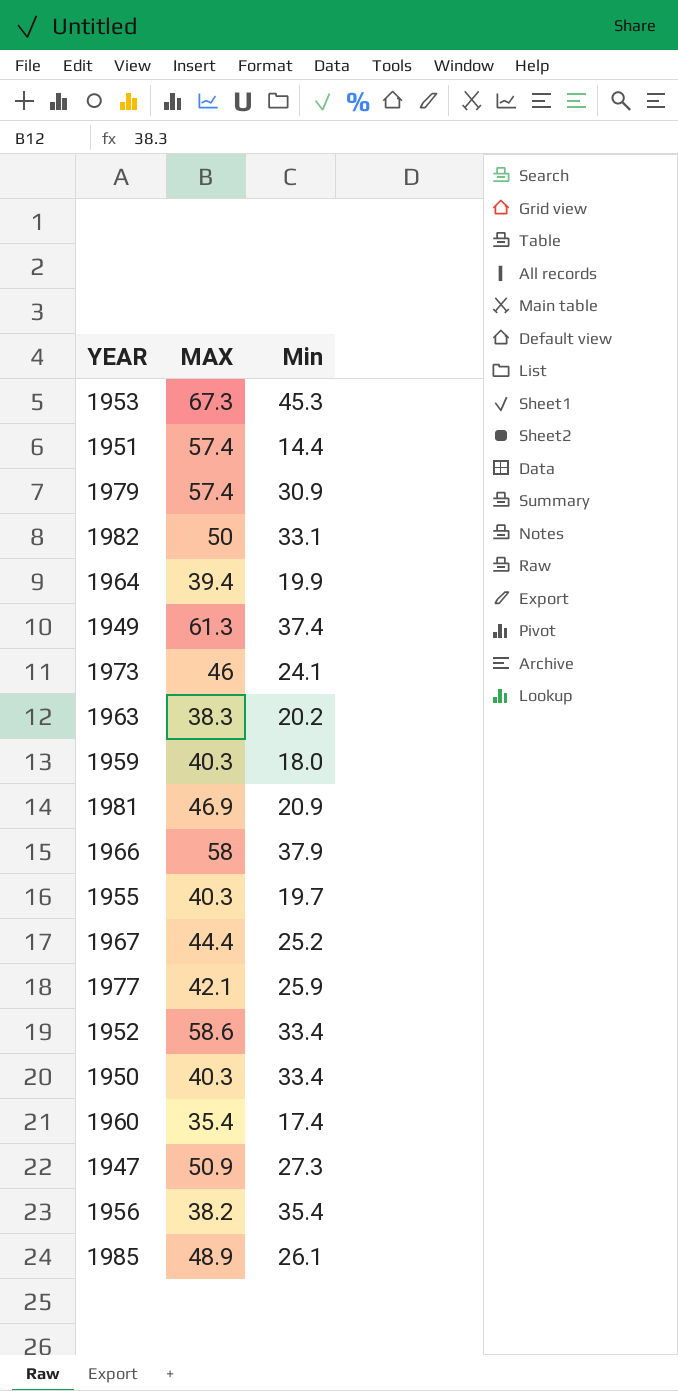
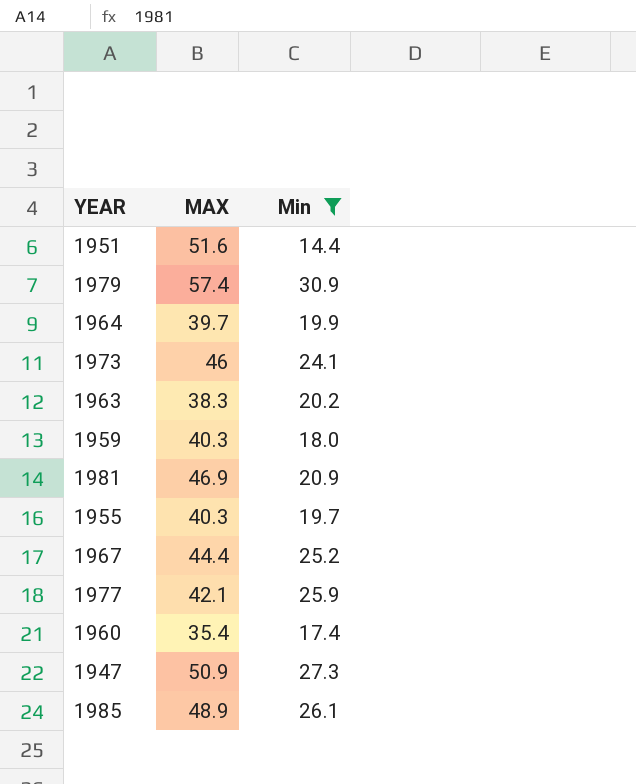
filter: none -> Min <= 30.9
1951 | MAX: 57.4 -> 51.6
1964 | MAX: 39.4 -> 39.7

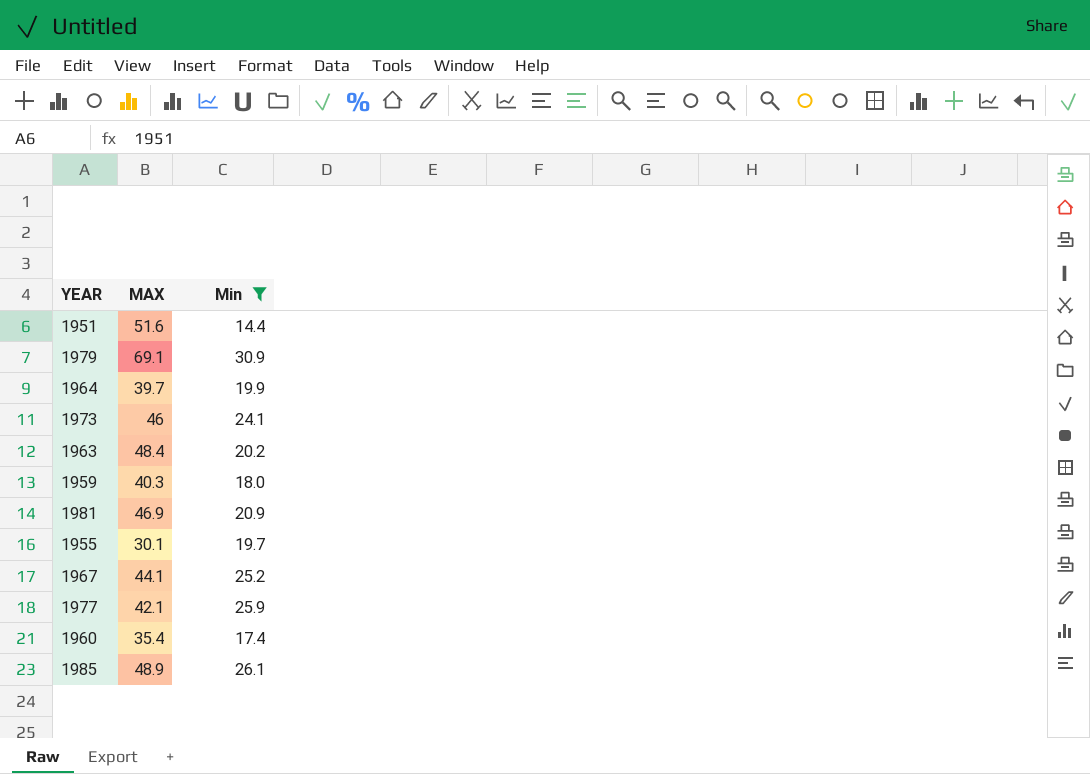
row 1947: 50.9 | 27.3 -> none
1979 | MAX: 57.4 -> 69.1
1963 | MAX: 38.3 -> 48.4
1955 | MAX: 40.3 -> 30.1
1967 | MAX: 44.4 -> 44.1

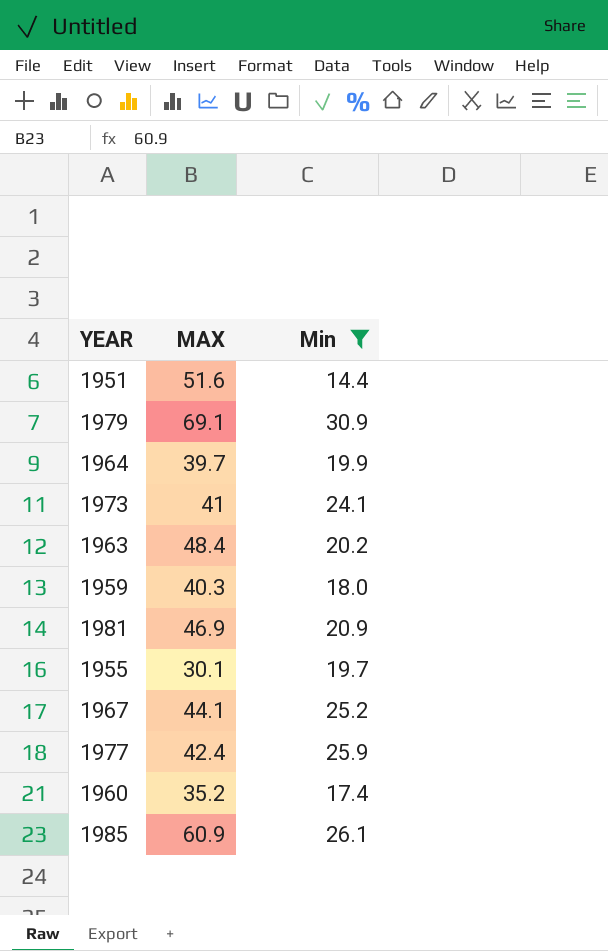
1973 | MAX: 46 -> 41
1977 | MAX: 42.1 -> 42.4
1960 | MAX: 35.4 -> 35.2
1985 | MAX: 48.9 -> 60.9

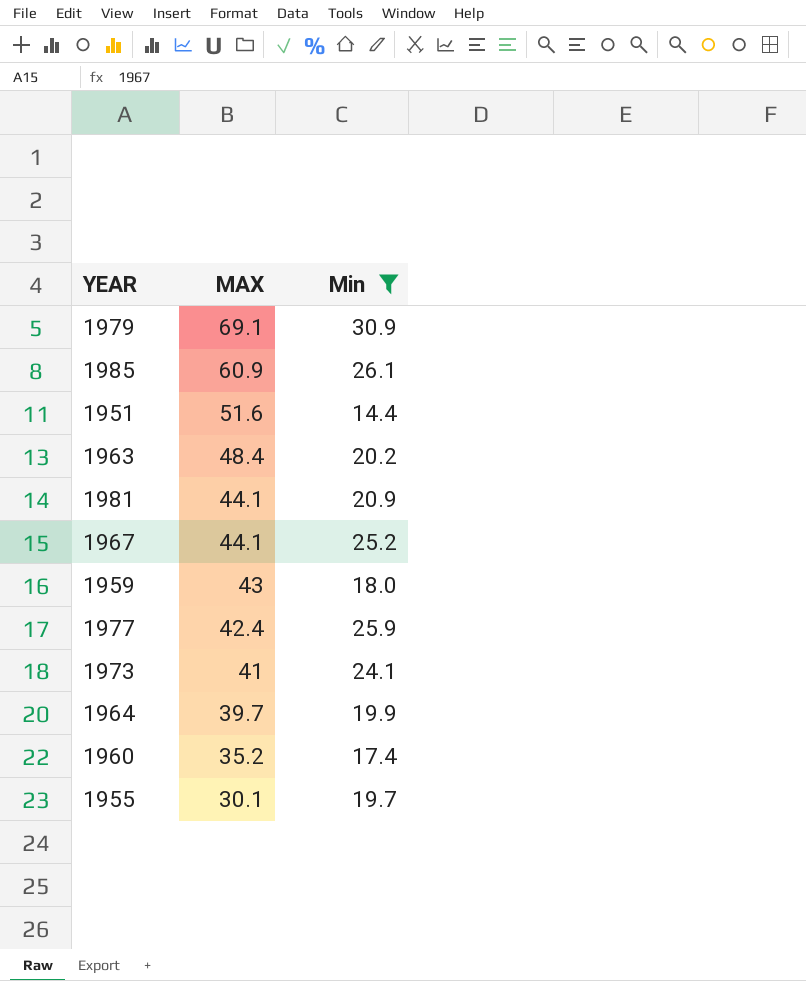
row order: none -> MAX descending
1981 | MAX: 46.9 -> 44.1
1959 | MAX: 40.3 -> 43

